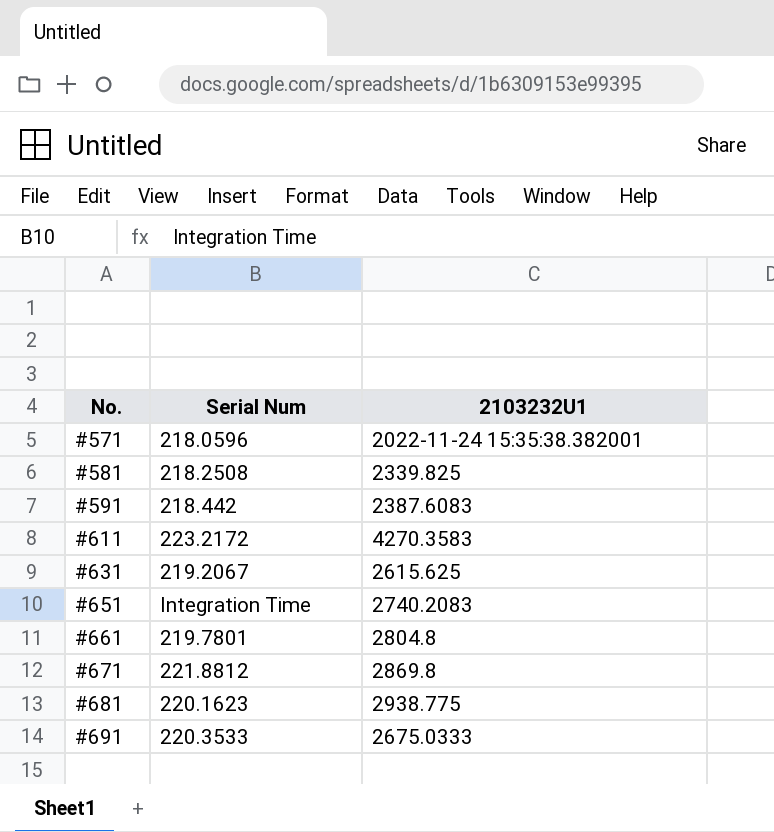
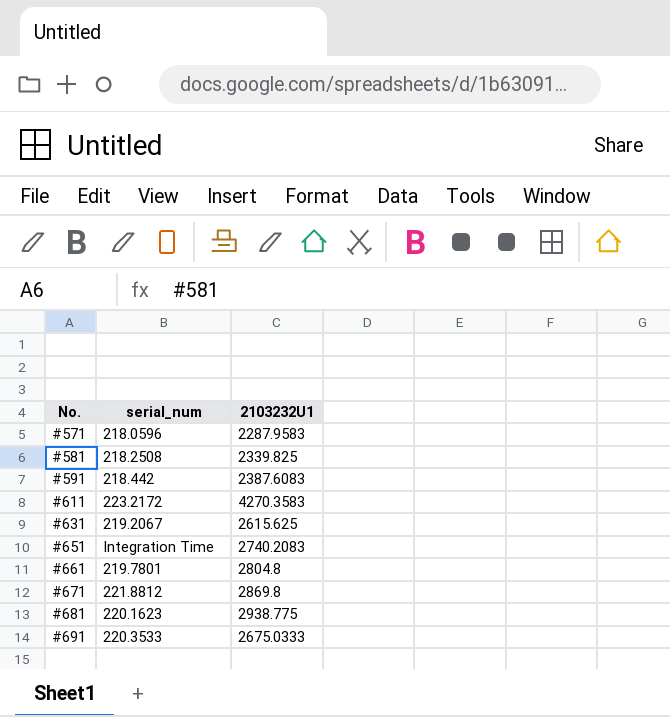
column name: Serial Num -> serial_num
#571 | 2103232U1: 2022-11-24 15:35:38.382001 -> 2287.9583

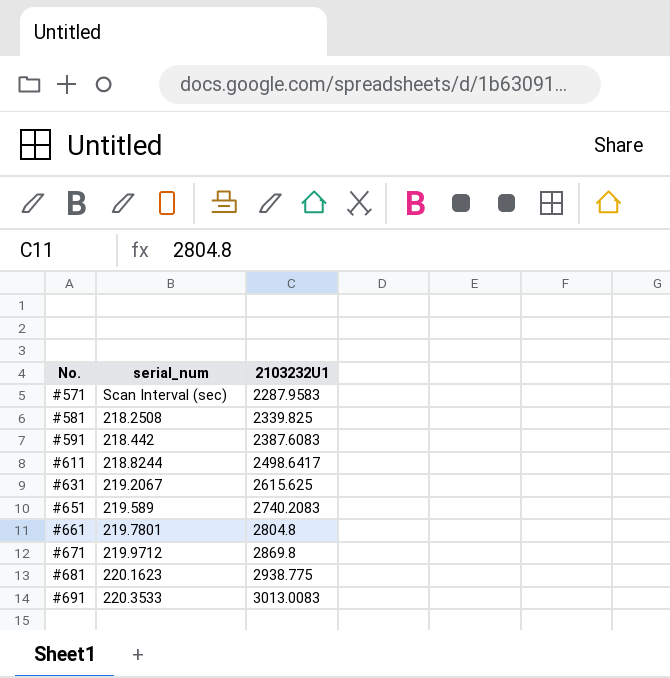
#571 | serial_num: 218.0596 -> Scan Interval (sec)
#611 | serial_num: 223.2172 -> 218.8244
#611 | 2103232U1: 4270.3583 -> 2498.6417
#651 | serial_num: Integration Time -> 219.589
#671 | serial_num: 221.8812 -> 219.9712
#691 | 2103232U1: 2675.0333 -> 3013.0083

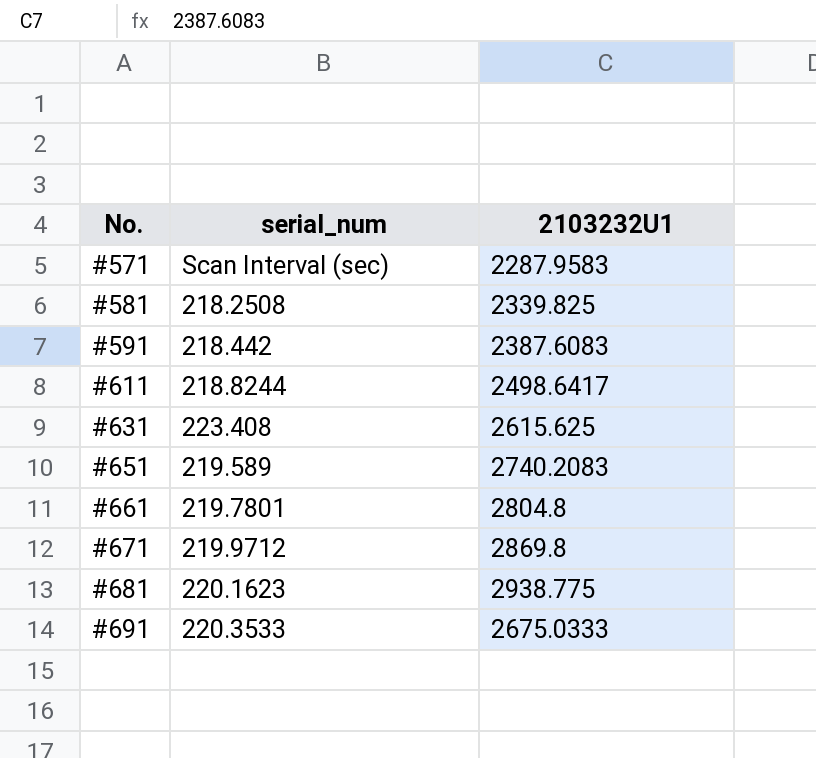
#631 | serial_num: 219.2067 -> 223.408
#691 | 2103232U1: 3013.0083 -> 2675.0333

